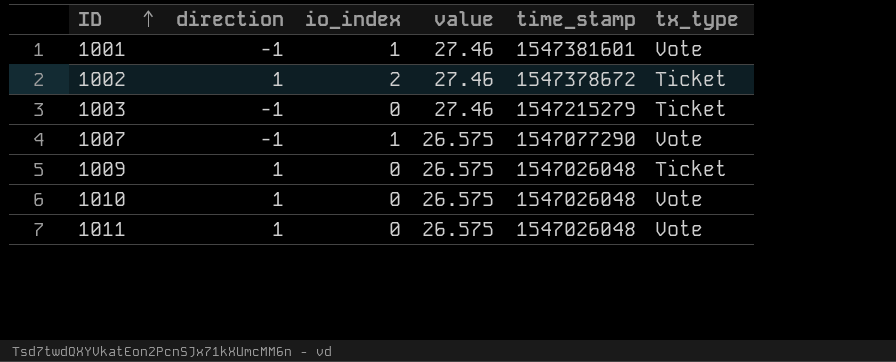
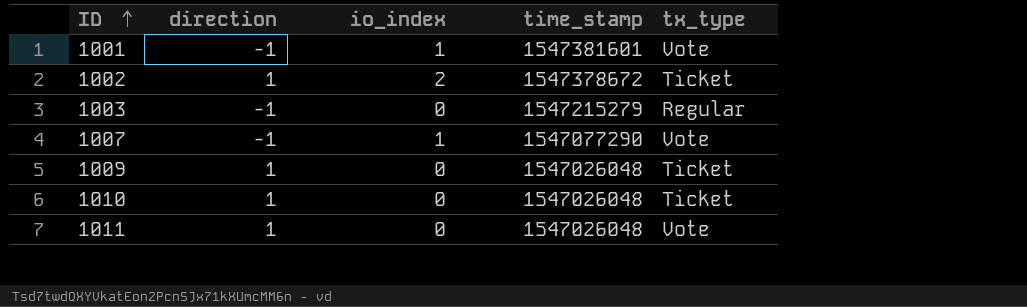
column value | position: 4 -> none
1003 | tx_type: Ticket -> Regular
1010 | tx_type: Vote -> Ticket

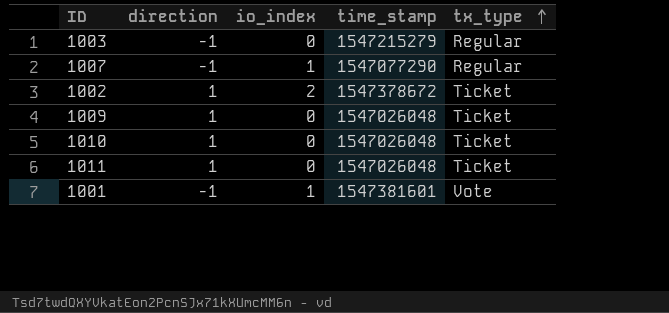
row order: ID ascending -> tx_type ascending
1007 | tx_type: Vote -> Regular
1011 | tx_type: Vote -> Ticket

